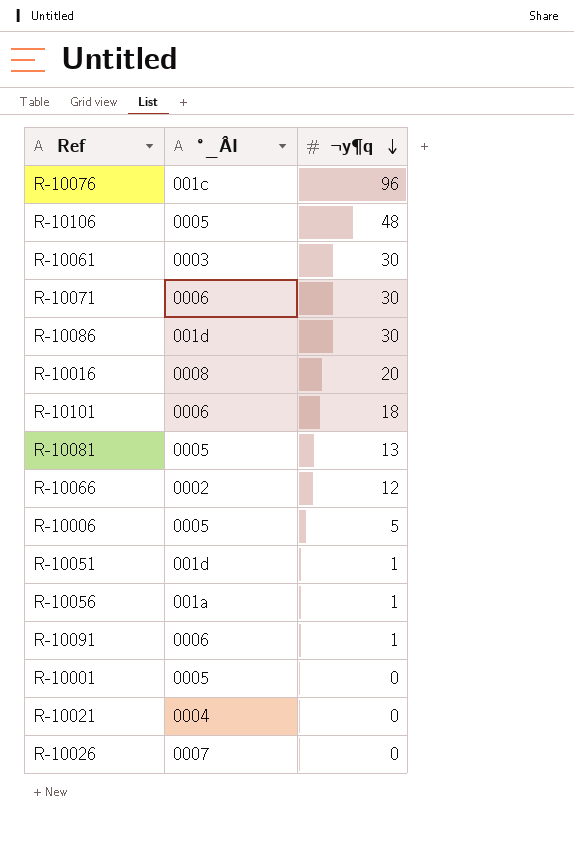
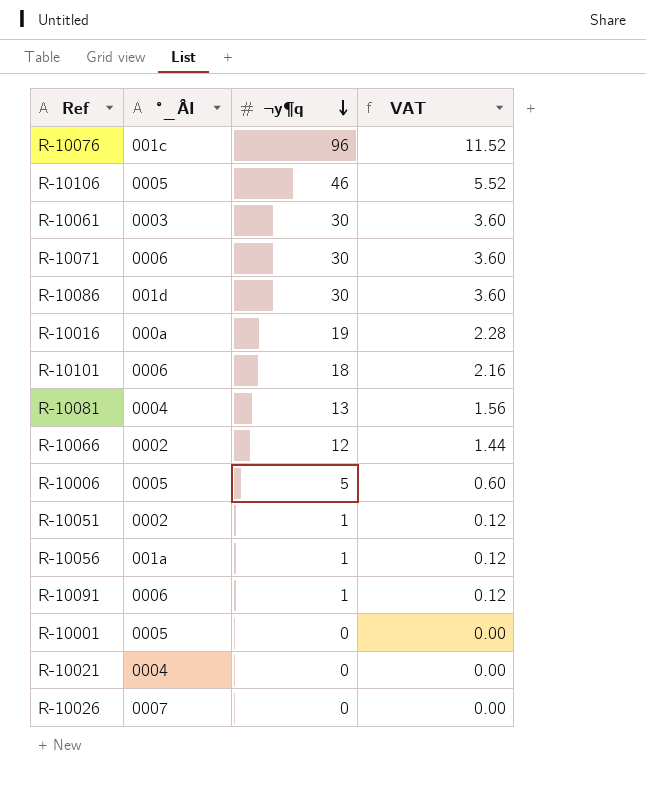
column VAT | formula: none -> [¬y¶q] * 0.12
R-10106 | ¬y¶q: 48 -> 46
R-10016 | °_ÂI: 0008 -> 000a
R-10016 | ¬y¶q: 20 -> 19
R-10081 | °_ÂI: 0005 -> 0004
R-10051 | °_ÂI: 001d -> 0002

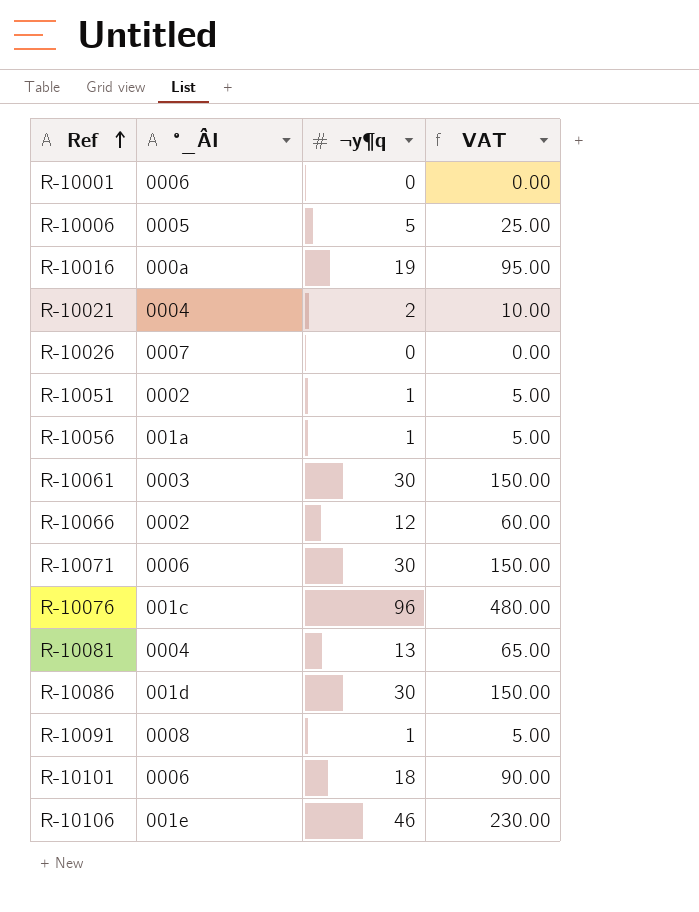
row order: ¬y¶q descending -> Ref ascending
column VAT | formula: [¬y¶q] * 0.12 -> [¬y¶q] * 5
R-10001 | °_ÂI: 0005 -> 0006
R-10021 | ¬y¶q: 0 -> 2
R-10091 | °_ÂI: 0006 -> 0008
R-10106 | °_ÂI: 0005 -> 001e

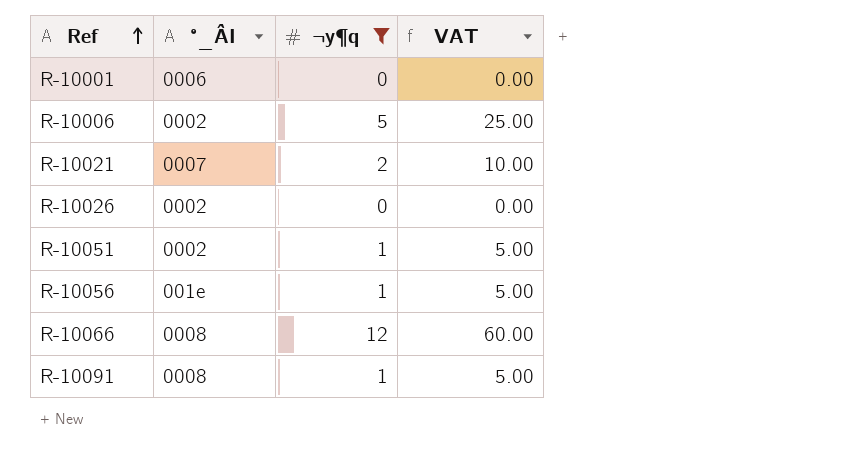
filter: none -> ¬y¶q <= 12
R-10006 | °_ÂI: 0005 -> 0002
R-10021 | °_ÂI: 0004 -> 0007
R-10026 | °_ÂI: 0007 -> 0002
R-10056 | °_ÂI: 001a -> 001e
R-10066 | °_ÂI: 0002 -> 0008

